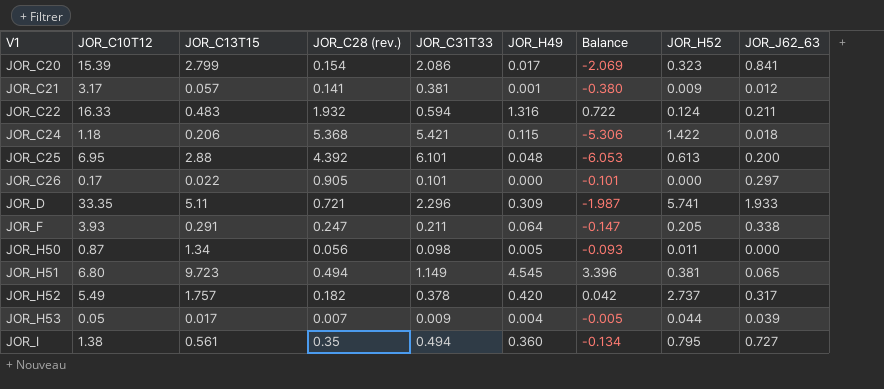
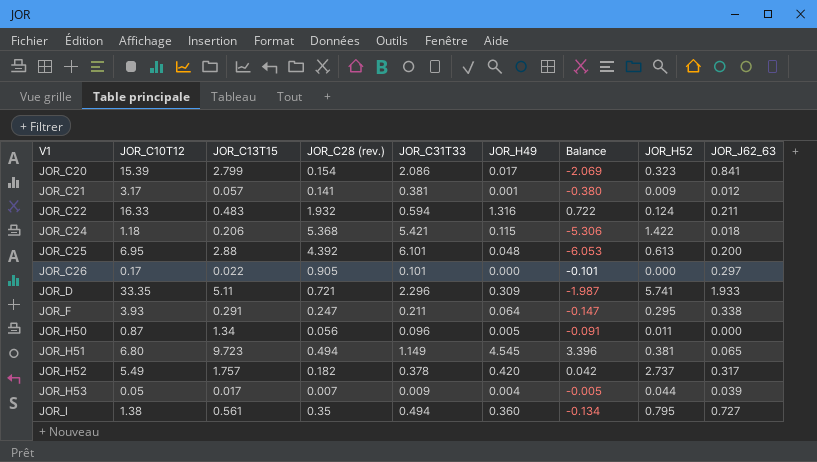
JOR_F | JOR_H52: 0.205 -> 0.295
JOR_H50 | JOR_C31T33: 0.098 -> 0.096
JOR_H50 | Balance: -0.093 -> -0.091

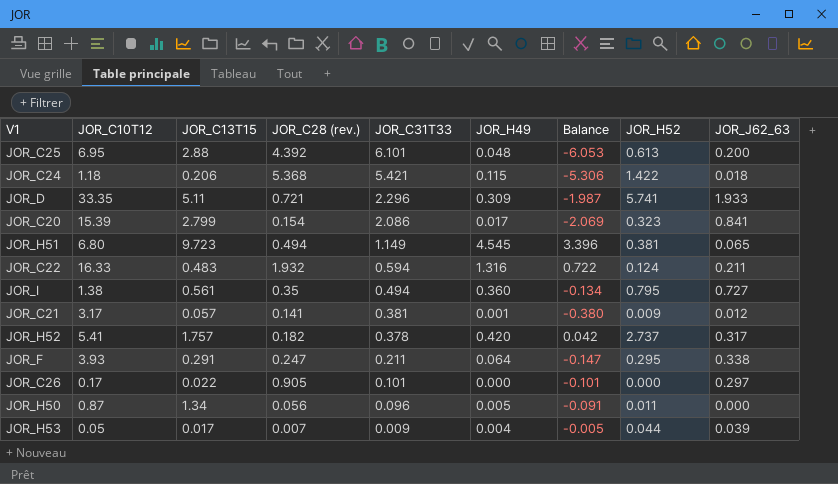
row order: V1 ascending -> JOR_C31T33 descending
JOR_H52 | JOR_C10T12: 5.49 -> 5.41

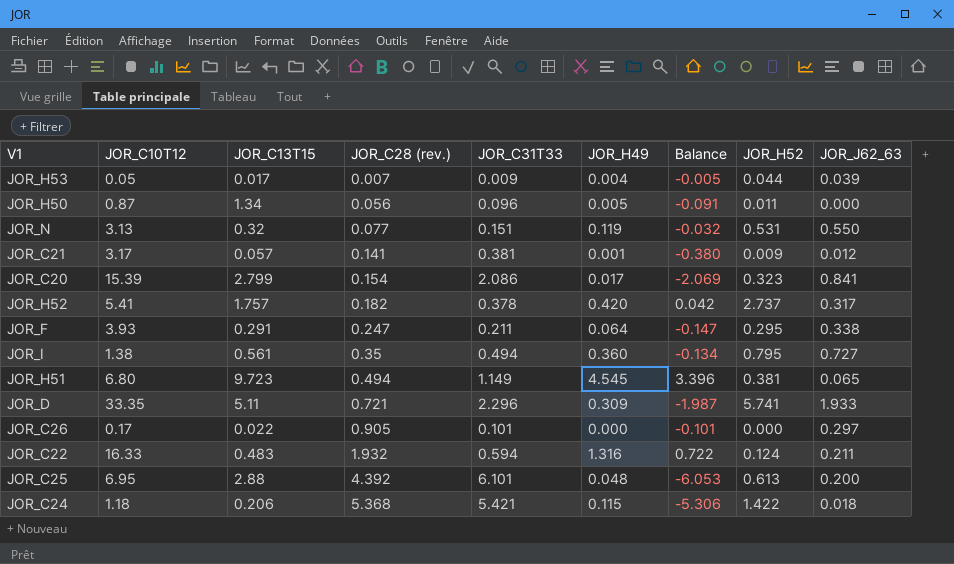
row order: JOR_C31T33 descending -> JOR_C28 (rev.) ascending
row JOR_N: none -> 3.13 | 0.32 | 0.077 | 0.151 | 0.119 | -0.032 | 0.531 | 0.550

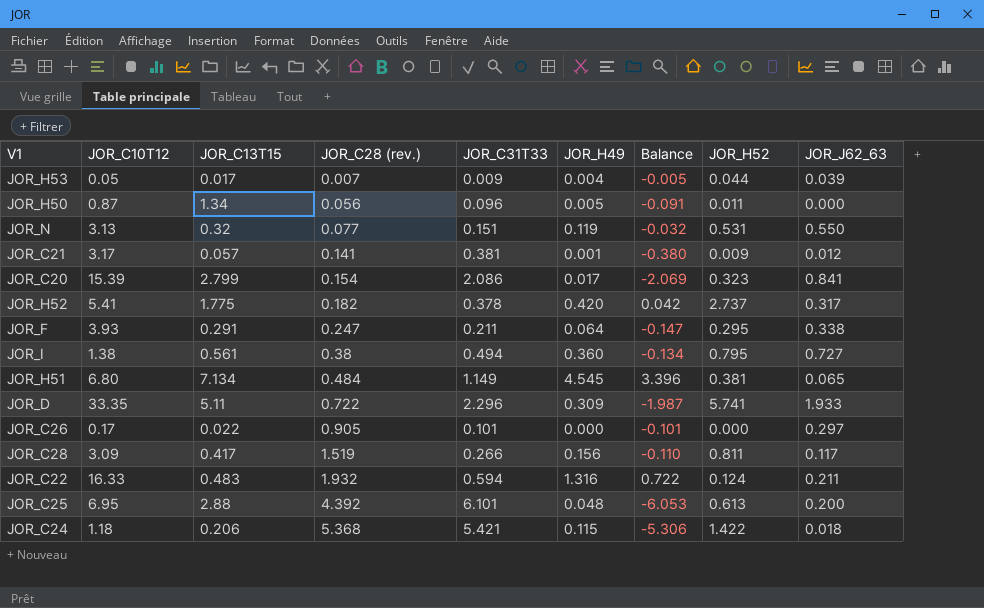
JOR_H52 | JOR_C13T15: 1.757 -> 1.775
JOR_I | JOR_C28 (rev.): 0.35 -> 0.38
JOR_H51 | JOR_C13T15: 9.723 -> 7.134
JOR_H51 | JOR_C28 (rev.): 0.494 -> 0.484
JOR_D | JOR_C28 (rev.): 0.721 -> 0.722
row JOR_C28: none -> 3.09 | 0.417 | 1.519 | 0.266 | 0.156 | -0.110 | 0.811 | 0.117

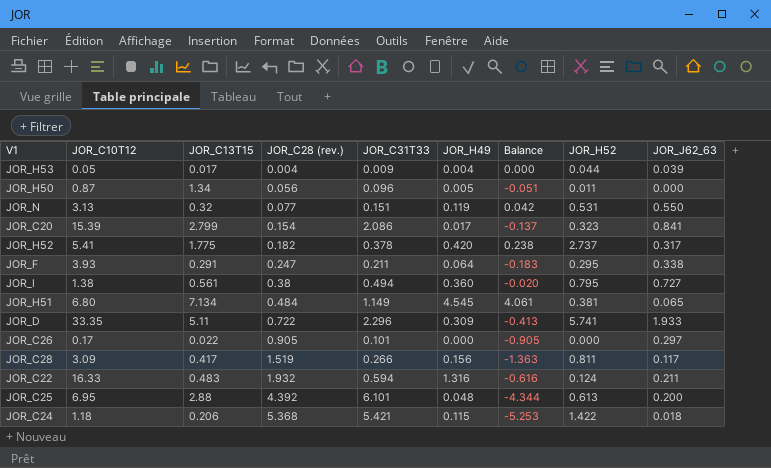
column Balance | formula: [JOR_H49] - [JOR_C31T33] -> [JOR_H49] - [JOR_C28 (rev.)]
row JOR_C21: 3.17 | 0.057 | 0.141 | 0.381 | 0.001 | -0.380 | 0.009 | 0.012 -> none
JOR_H53 | JOR_C28 (rev.): 0.007 -> 0.004

